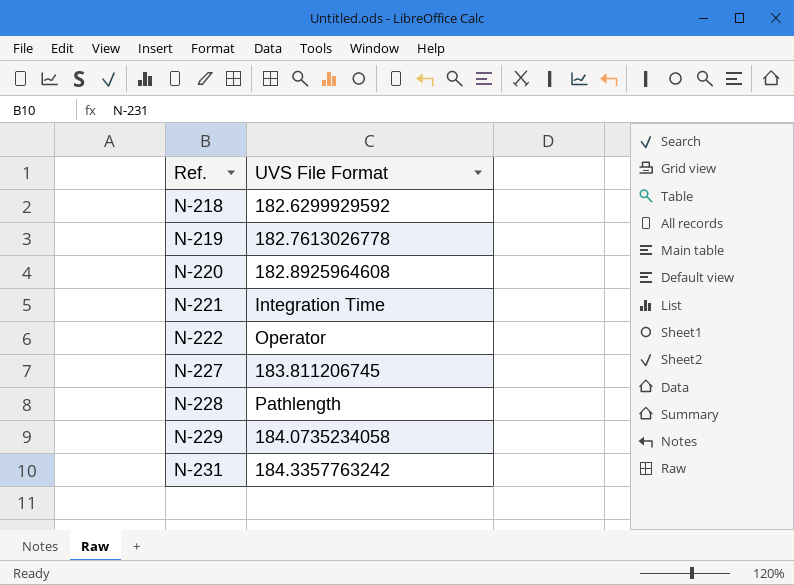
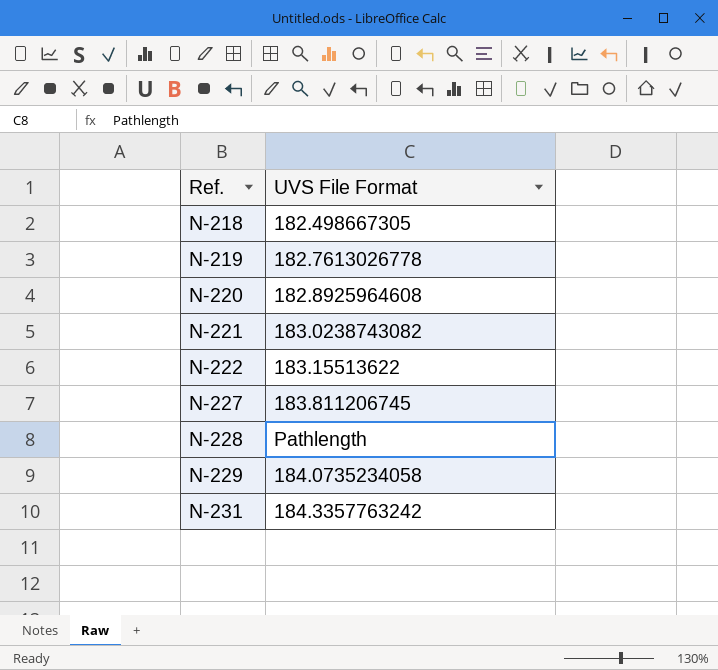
N-218 | UVS File Format: 182.6299929592 -> 182.498667305
N-221 | UVS File Format: Integration Time -> 183.0238743082
N-222 | UVS File Format: Operator -> 183.15513622

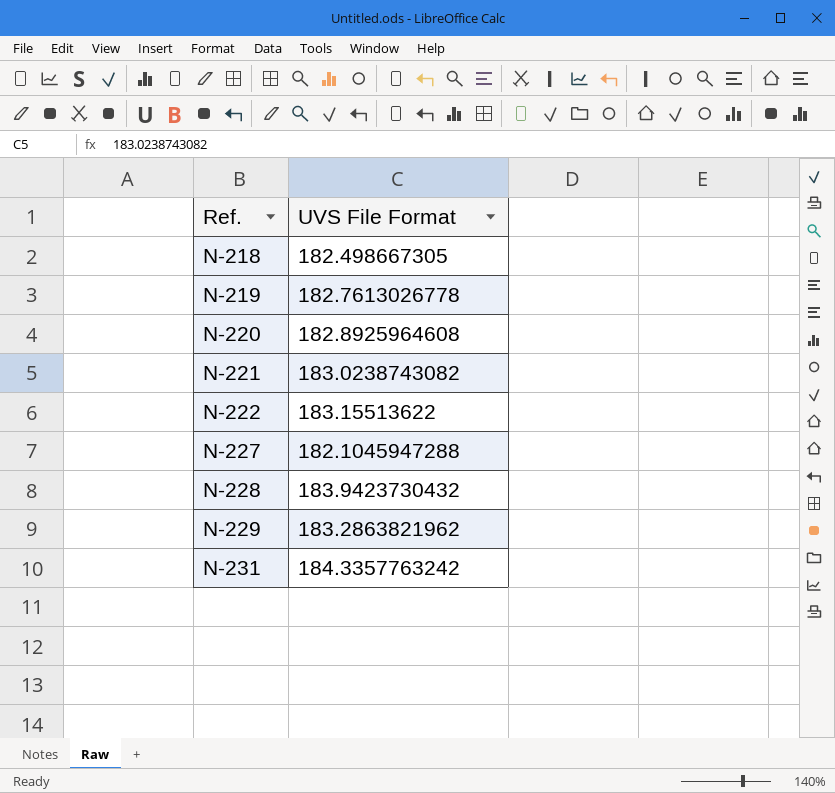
N-227 | UVS File Format: 183.811206745 -> 182.1045947288
N-228 | UVS File Format: Pathlength -> 183.9423730432
N-229 | UVS File Format: 184.0735234058 -> 183.2863821962

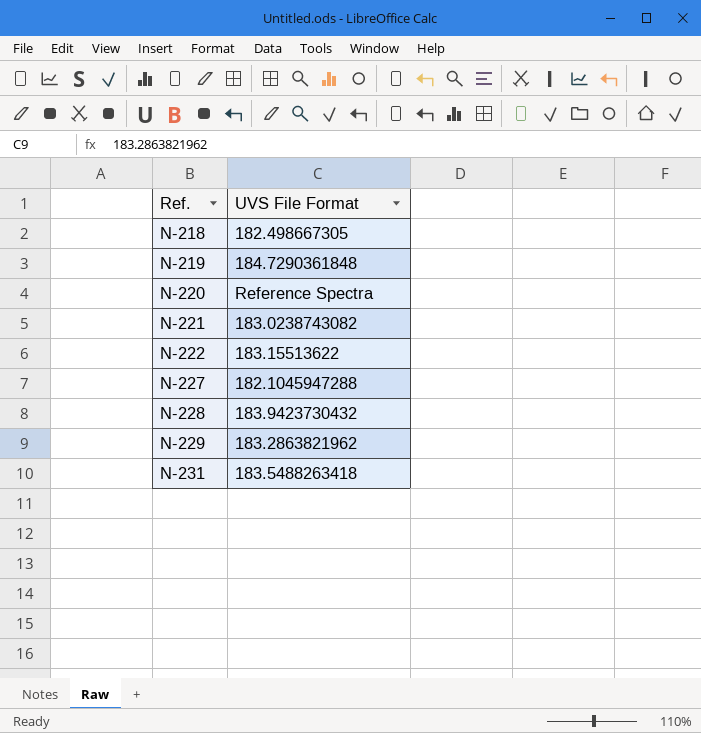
N-219 | UVS File Format: 182.7613026778 -> 184.7290361848
N-220 | UVS File Format: 182.8925964608 -> Reference Spectra
N-231 | UVS File Format: 184.3357763242 -> 183.5488263418

